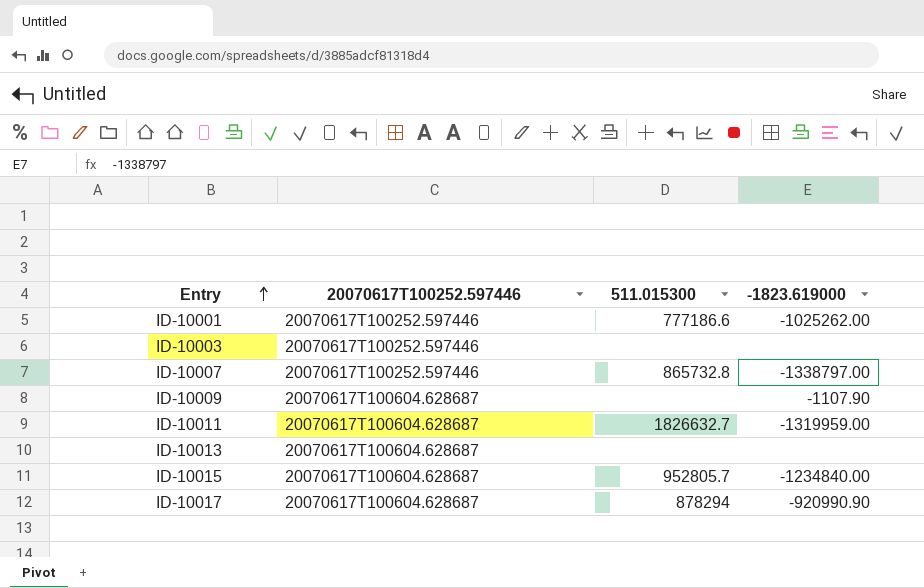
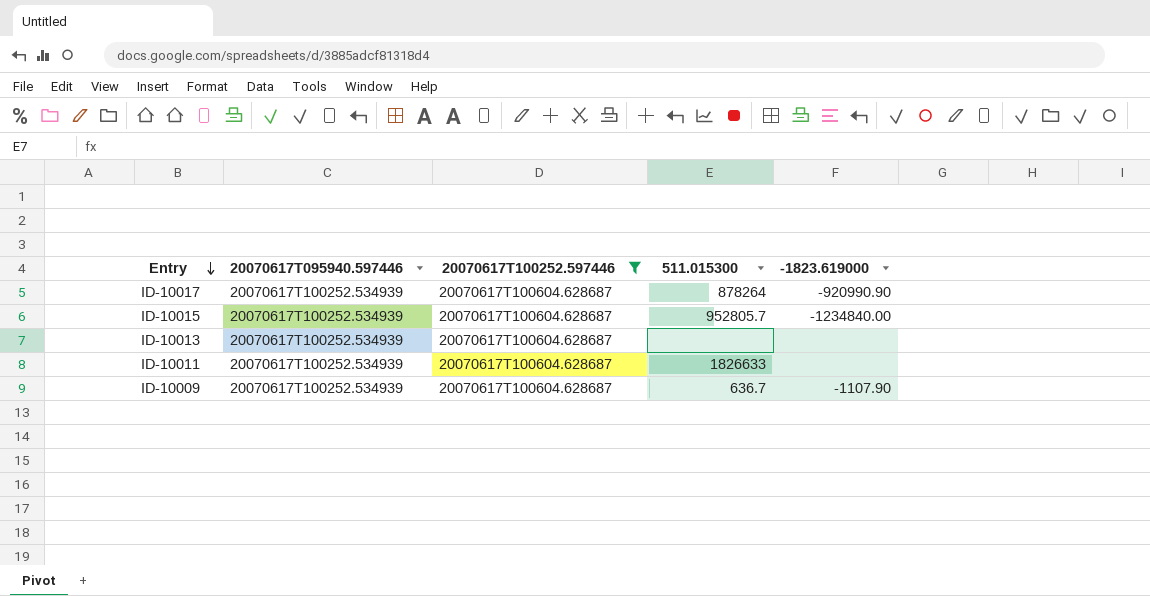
filter: none -> 20070617T100252.597446 = 20070617T100604.628687
row order: Entry ascending -> Entry descending
column 20070617T095940.597446 | position: none -> 2
ID-10017 | 511.015300: 878294 -> 878264
ID-10011 | 511.015300: 1826632.7 -> 1826633
ID-10011 | -1823.619000: -1319959.00 -> none
ID-10009 | 511.015300: none -> 636.7

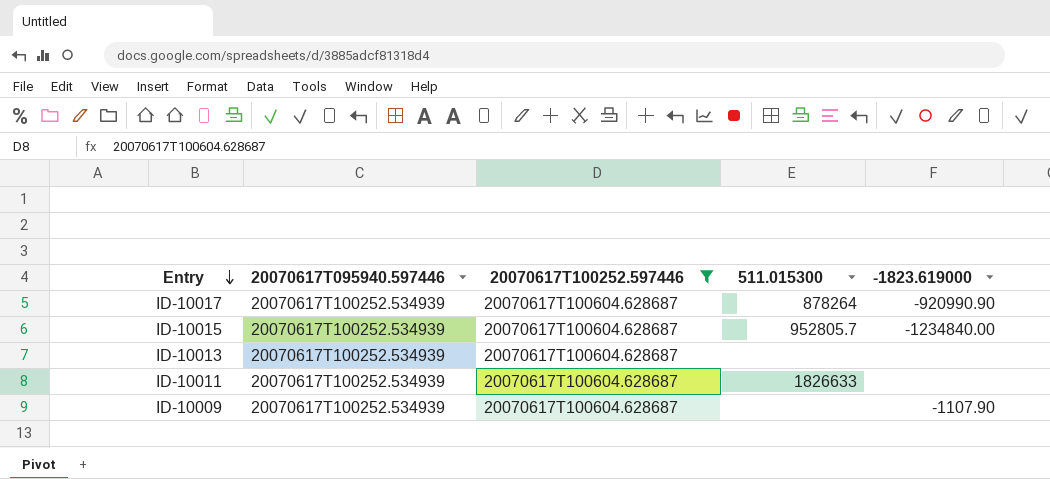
ID-10009 | 511.015300: 636.7 -> none

